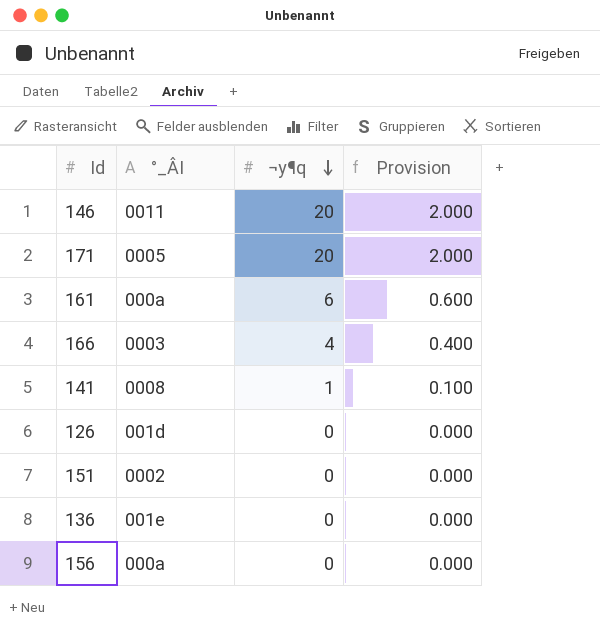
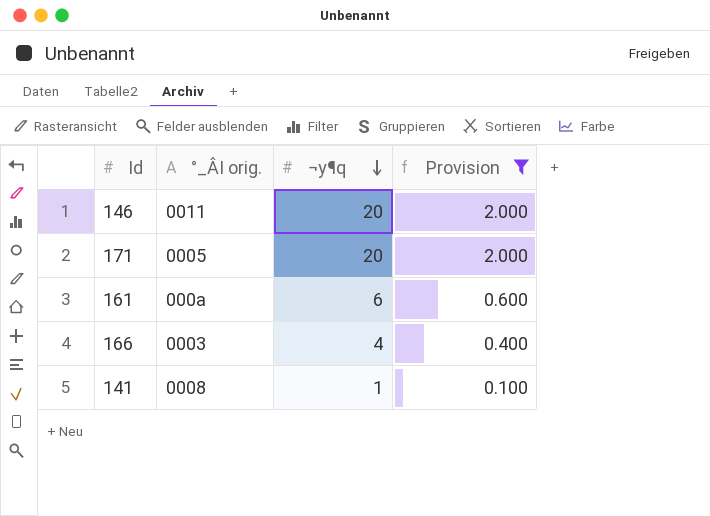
filter: none -> Provision != 0.000
column name: °_ÂI -> °_ÂI orig.

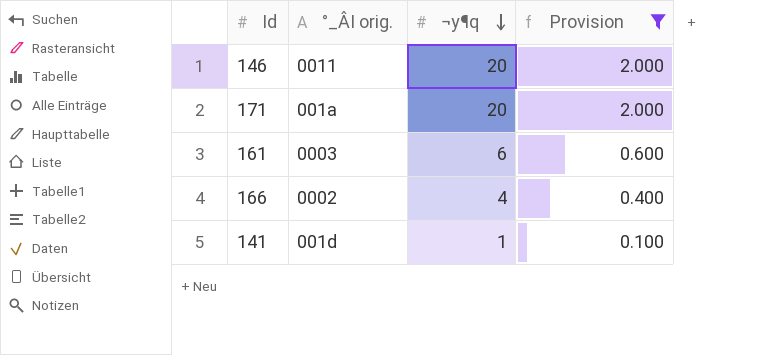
171 | °_ÂI orig.: 0005 -> 001a
161 | °_ÂI orig.: 000a -> 0003
166 | °_ÂI orig.: 0003 -> 0002
141 | °_ÂI orig.: 0008 -> 001d

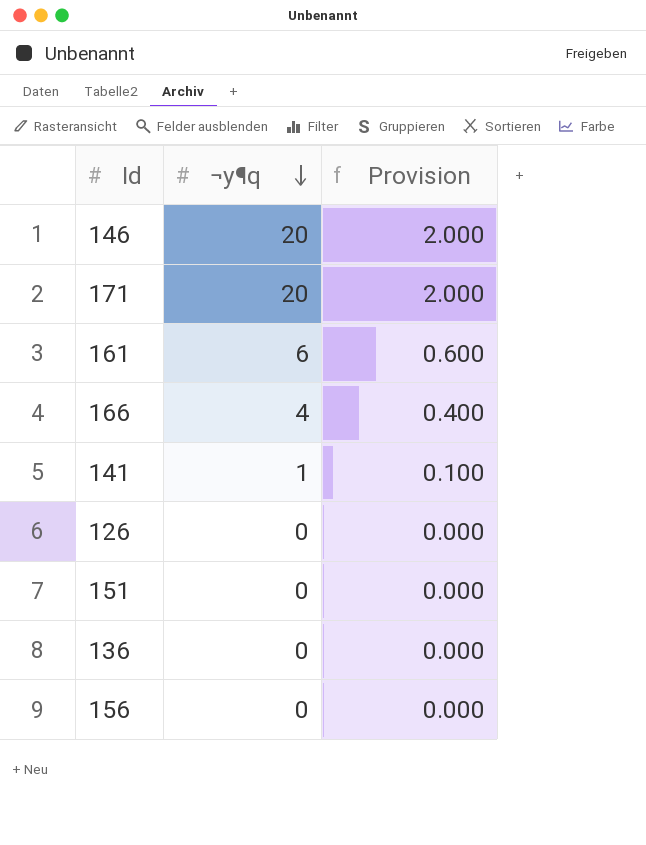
filter: Provision != 0.000 -> none
column °_ÂI orig. | position: 2 -> none

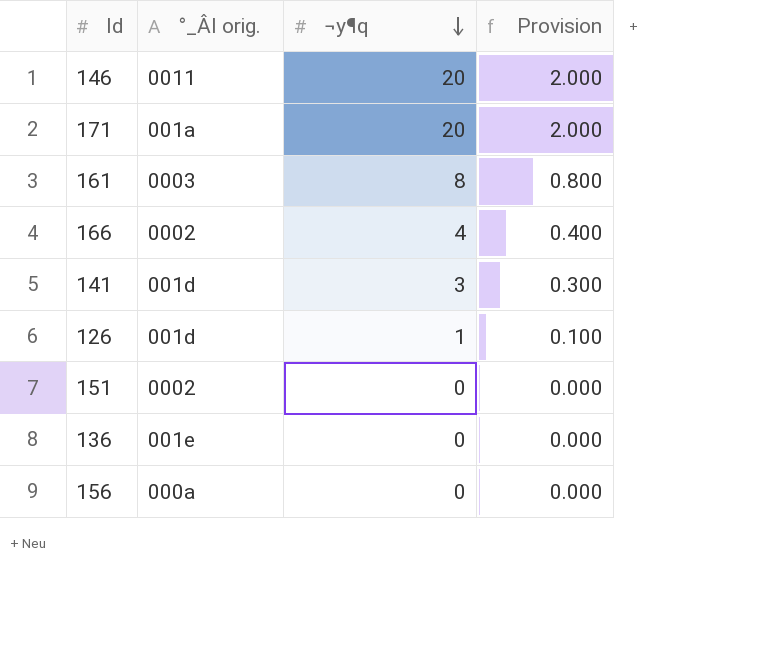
column °_ÂI orig. | position: none -> 2
161 | ¬y¶q: 6 -> 8
161 | Provision: 0.600 -> 0.800
141 | ¬y¶q: 1 -> 3
141 | Provision: 0.100 -> 0.300
126 | ¬y¶q: 0 -> 1
126 | Provision: 0.000 -> 0.100

